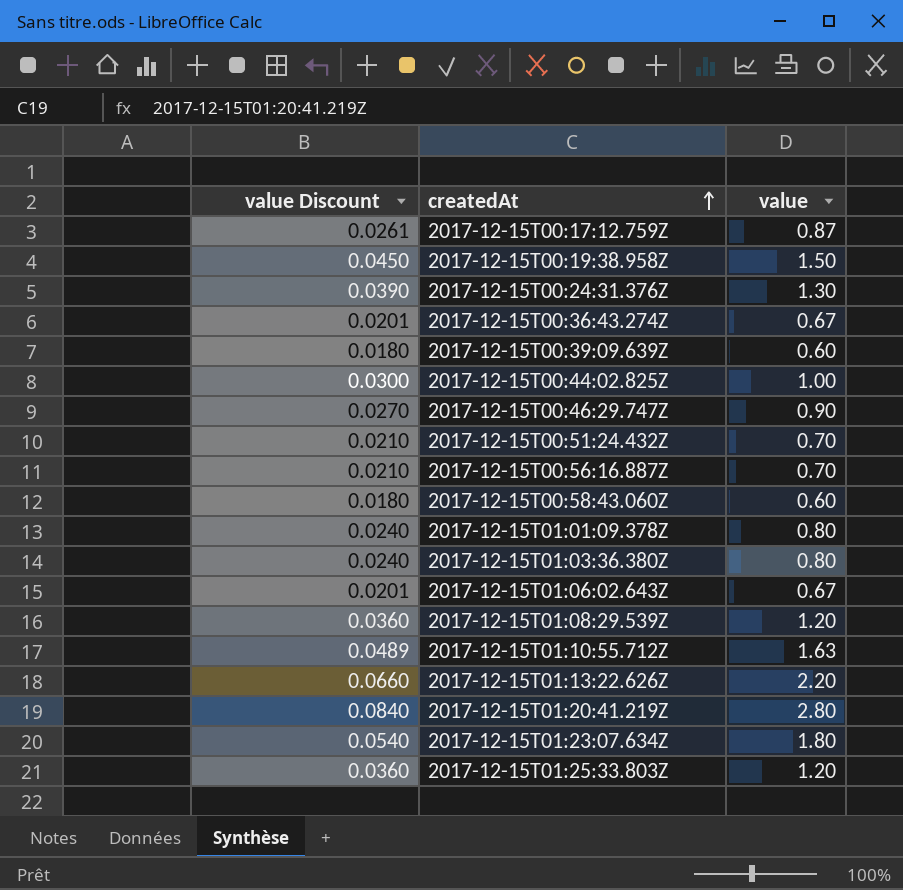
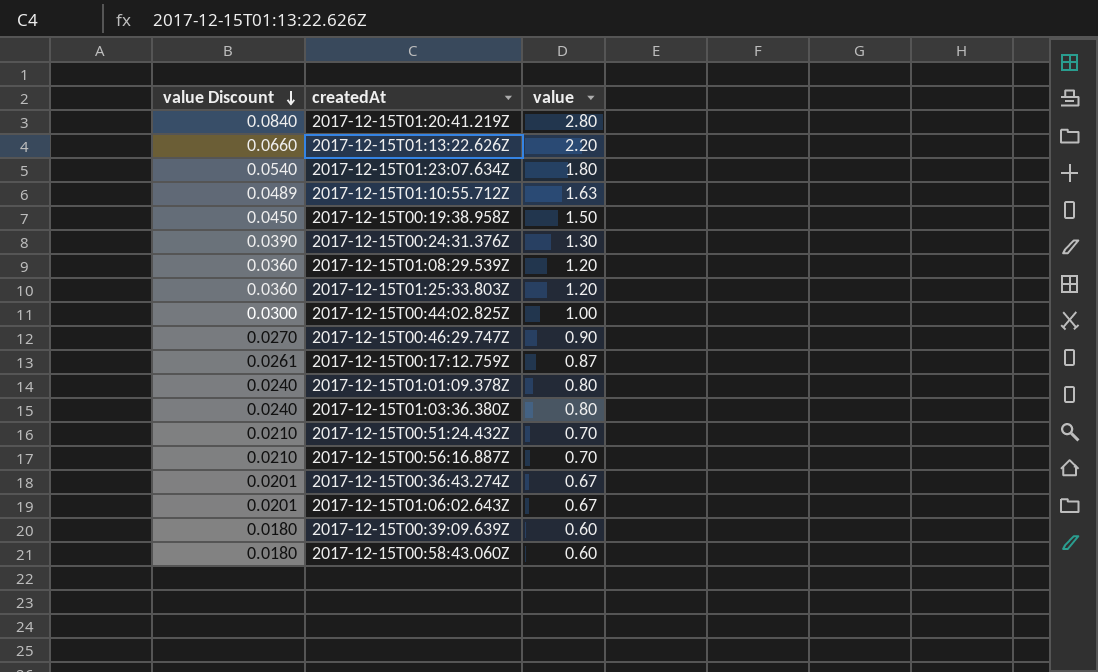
row order: createdAt ascending -> value Discount descending

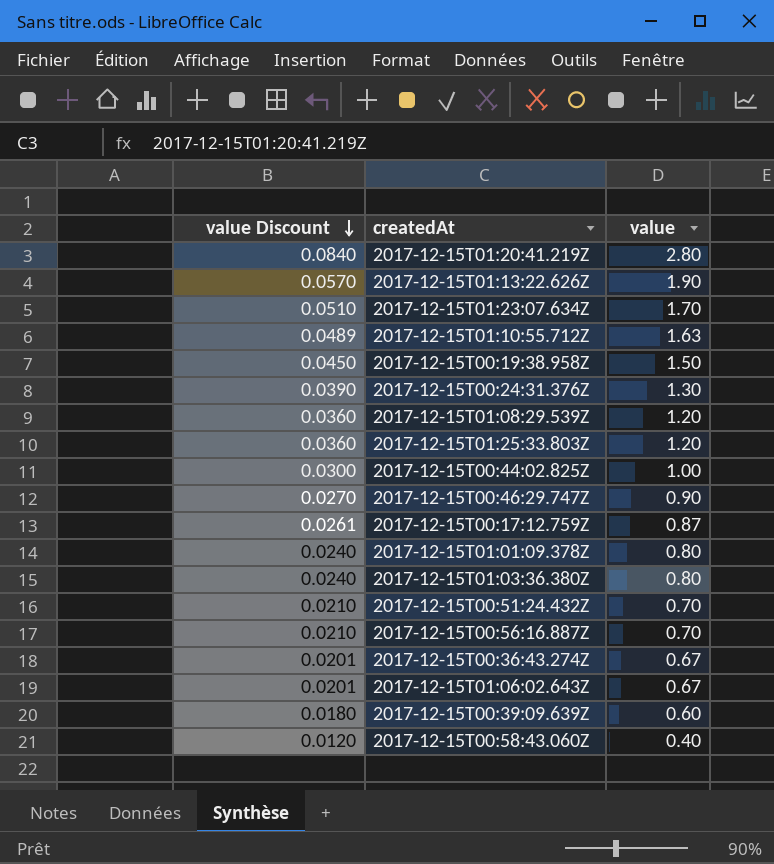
2017-12-15T01:13:22.626Z | value Discount: 0.0660 -> 0.0570
2017-12-15T01:13:22.626Z | value: 2.20 -> 1.90
2017-12-15T01:23:07.634Z | value Discount: 0.0540 -> 0.0510
2017-12-15T01:23:07.634Z | value: 1.80 -> 1.70
2017-12-15T00:58:43.060Z | value Discount: 0.0180 -> 0.0120
2017-12-15T00:58:43.060Z | value: 0.60 -> 0.40

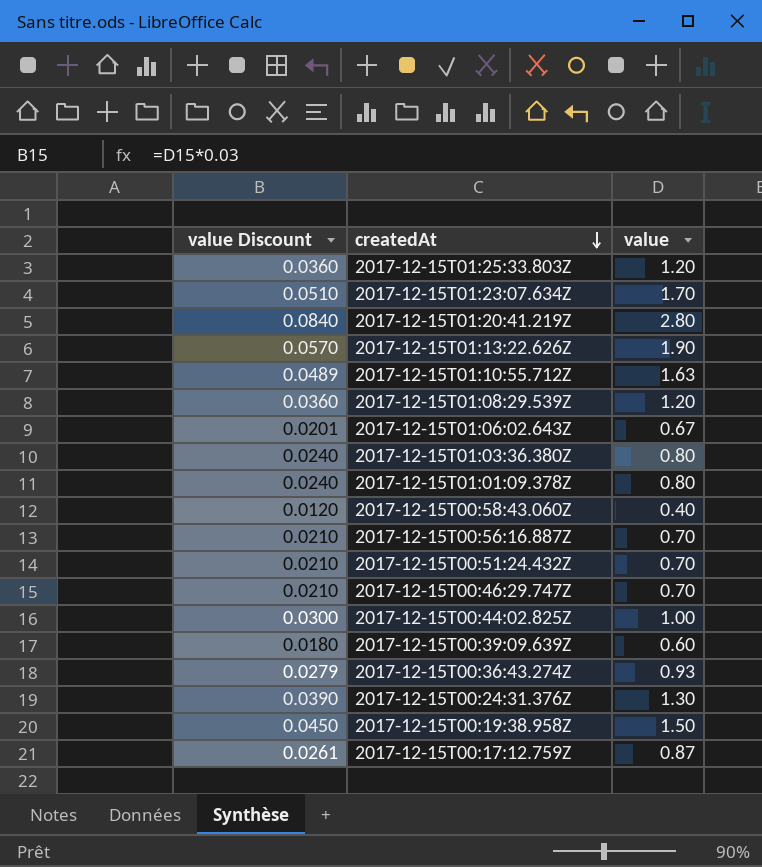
row order: value Discount descending -> createdAt descending
2017-12-15T00:46:29.747Z | value Discount: 0.0270 -> 0.0210
2017-12-15T00:46:29.747Z | value: 0.90 -> 0.70
2017-12-15T00:36:43.274Z | value Discount: 0.0201 -> 0.0279
2017-12-15T00:36:43.274Z | value: 0.67 -> 0.93

